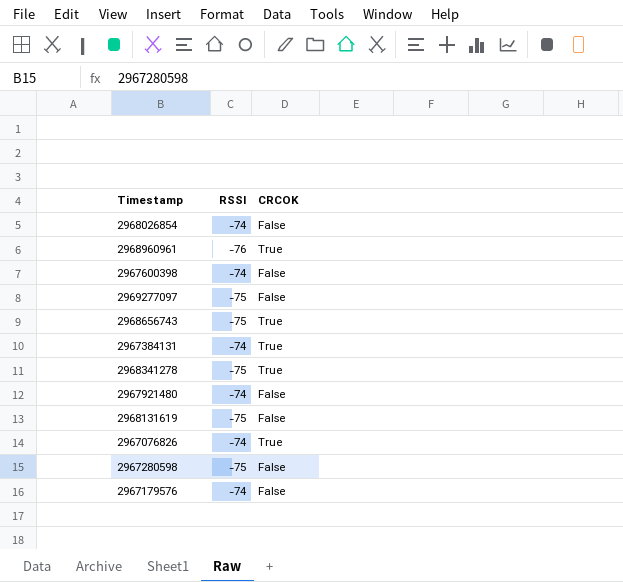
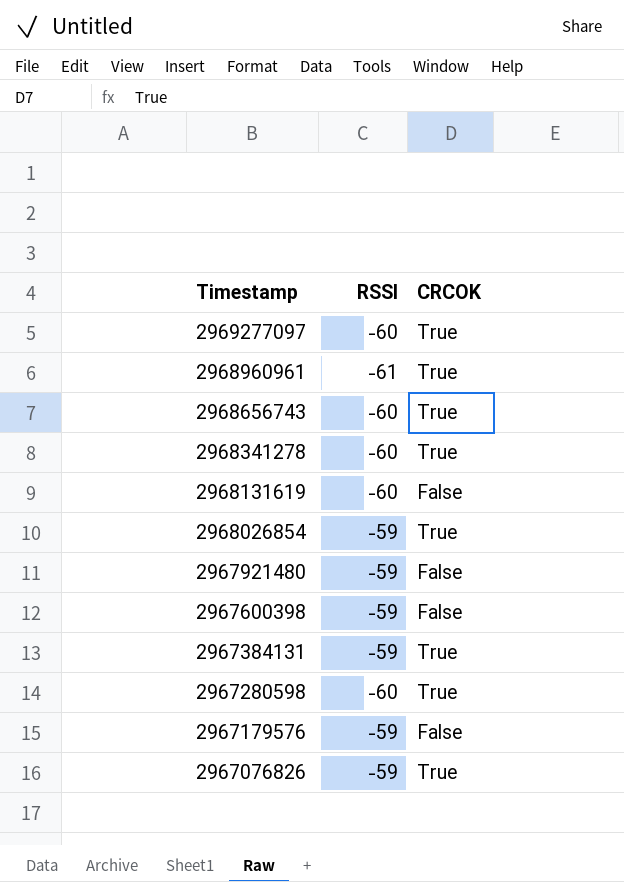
row order: none -> Timestamp descending
2969277097 | RSSI: -75 -> -60
2969277097 | CRCOK: False -> True
2968960961 | RSSI: -76 -> -61
2968656743 | RSSI: -75 -> -60
2968341278 | RSSI: -75 -> -60
2968131619 | RSSI: -75 -> -60
2968026854 | RSSI: -74 -> -59
2968026854 | CRCOK: False -> True
2967921480 | RSSI: -74 -> -59
2967600398 | RSSI: -74 -> -59
2967384131 | RSSI: -74 -> -59
2967280598 | RSSI: -75 -> -60
2967280598 | CRCOK: False -> True
2967179576 | RSSI: -74 -> -59
2967076826 | RSSI: -74 -> -59

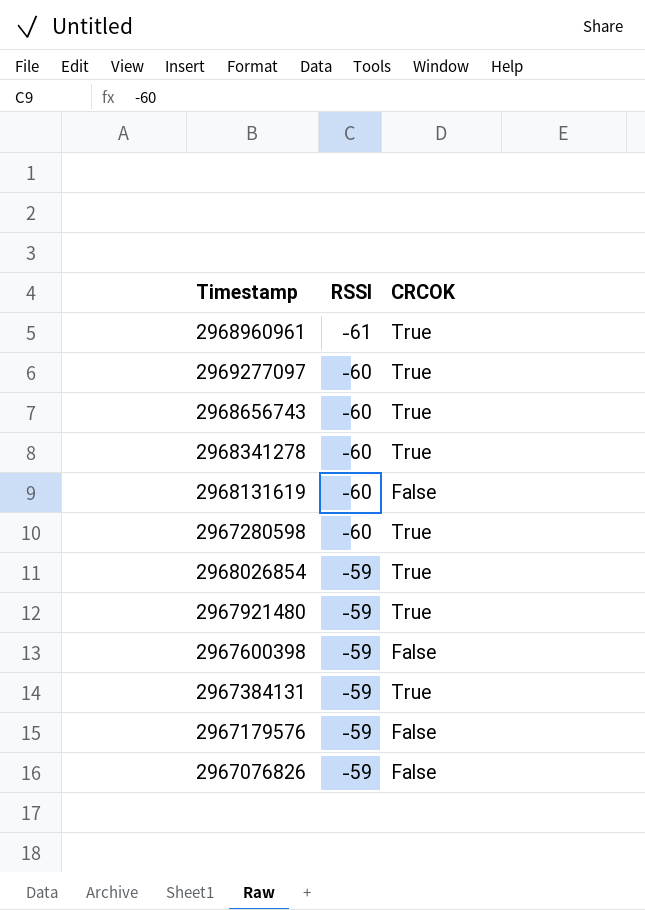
row order: Timestamp descending -> RSSI ascending
2967921480 | CRCOK: False -> True
2967076826 | CRCOK: True -> False

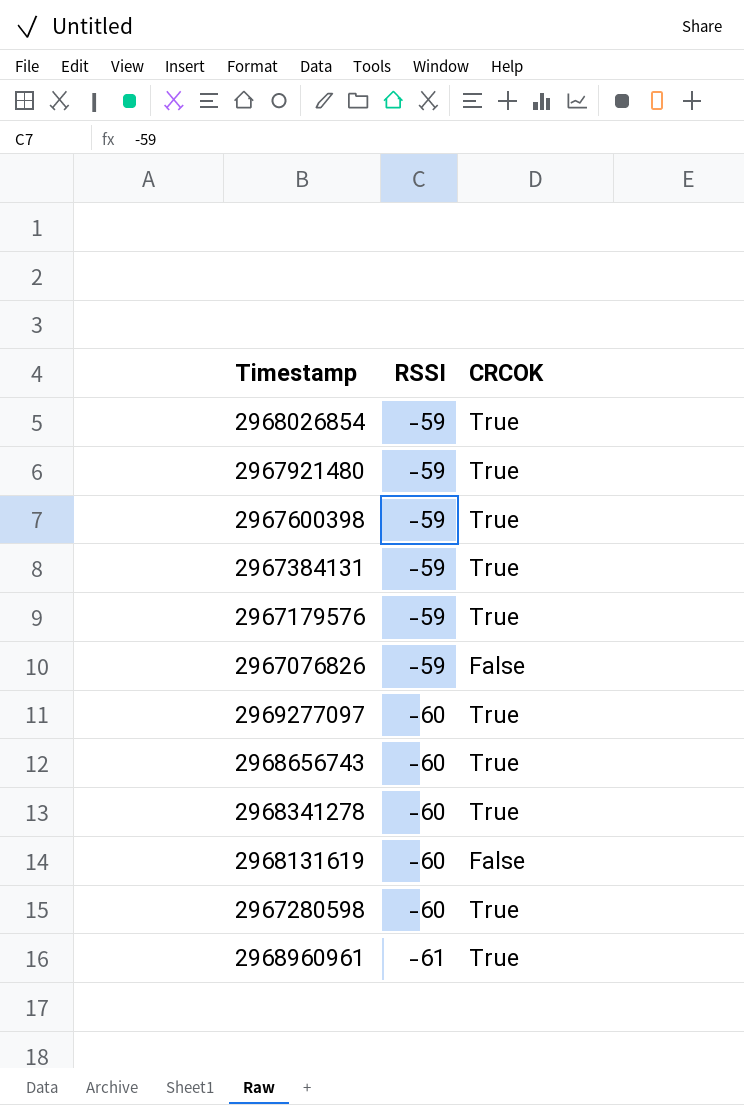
row order: RSSI ascending -> RSSI descending
2967600398 | CRCOK: False -> True
2967179576 | CRCOK: False -> True

